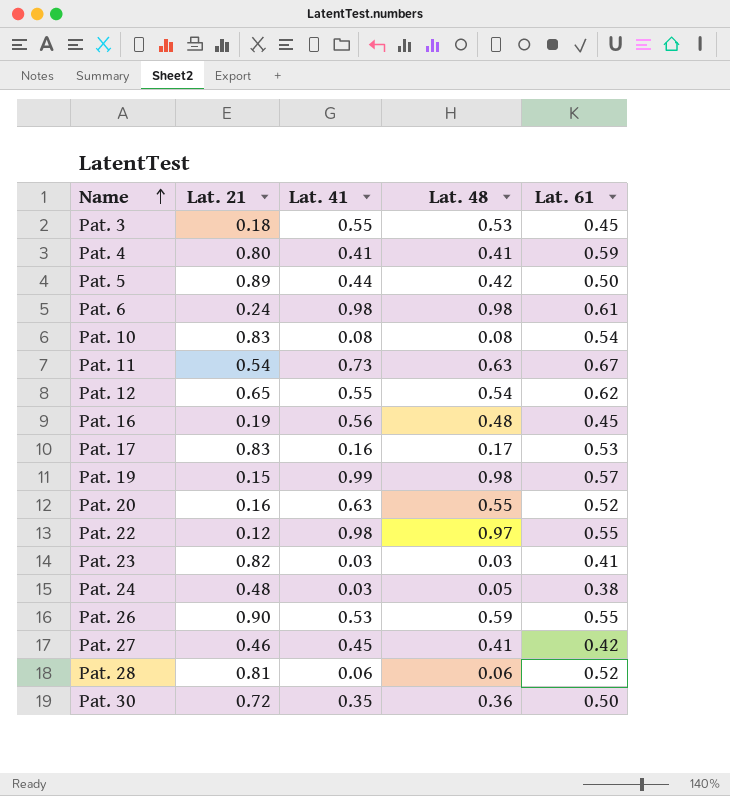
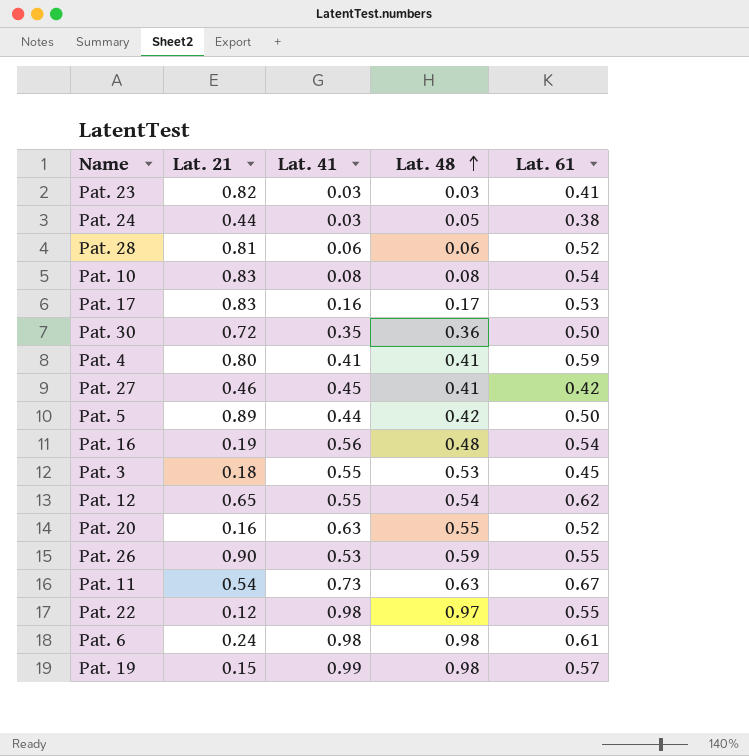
row order: Name ascending -> Lat. 48 ascending
Pat. 24 | Lat. 21: 0.48 -> 0.44
Pat. 16 | Lat. 61: 0.45 -> 0.54

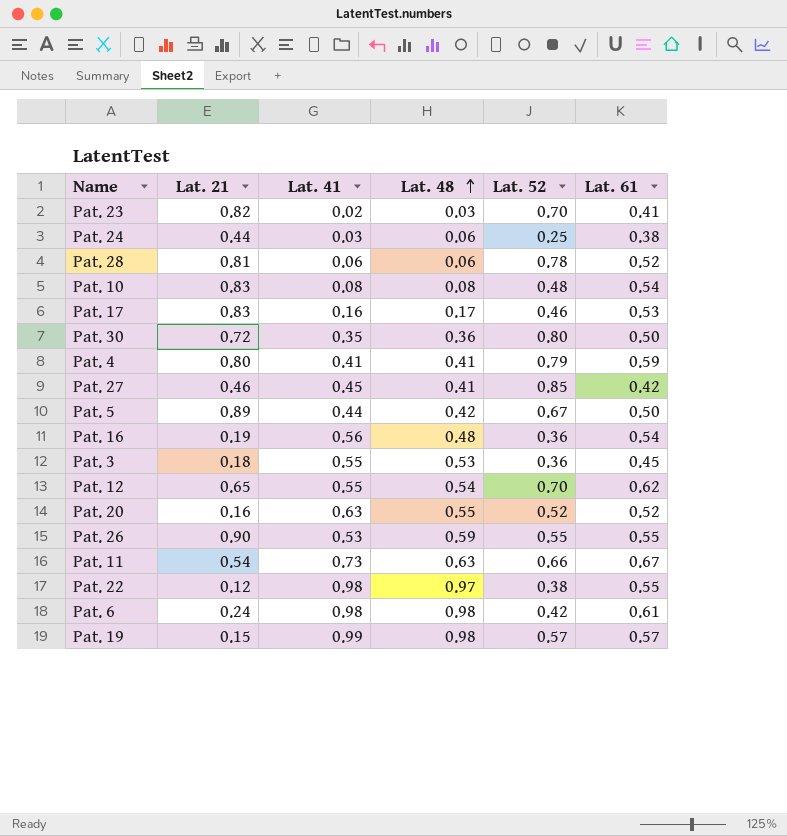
column Lat. 52 | position: none -> 5
Pat. 23 | Lat. 41: 0.03 -> 0.02
Pat. 24 | Lat. 48: 0.05 -> 0.06

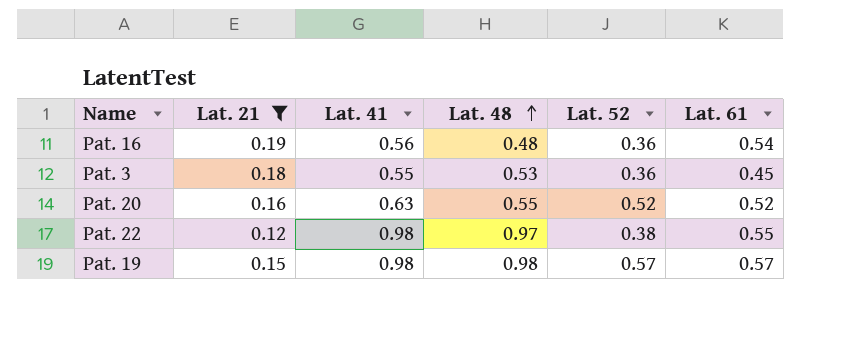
filter: none -> Lat. 21 <= 0.19
Pat. 19 | Lat. 41: 0.99 -> 0.98

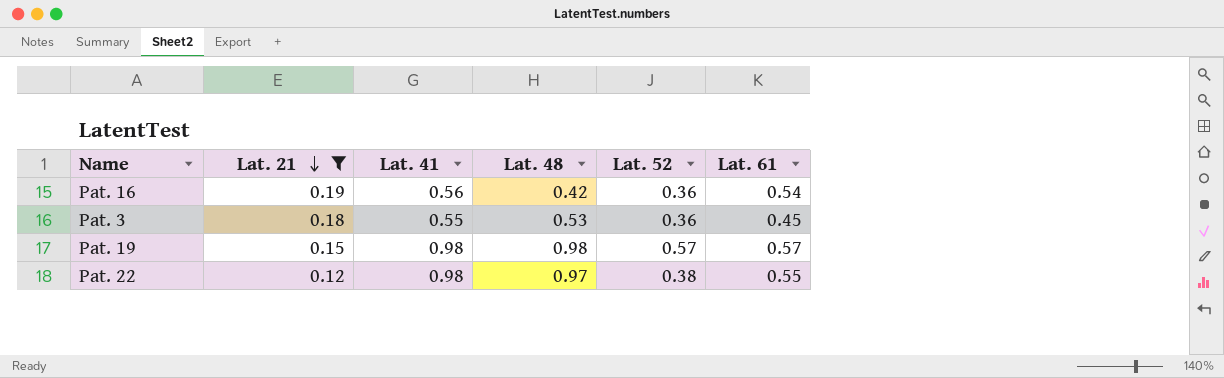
row order: Lat. 48 ascending -> Lat. 21 descending
row Pat. 20: 0.16 | 0.63 | 0.55 | 0.52 | 0.52 -> none
Pat. 16 | Lat. 48: 0.48 -> 0.42

